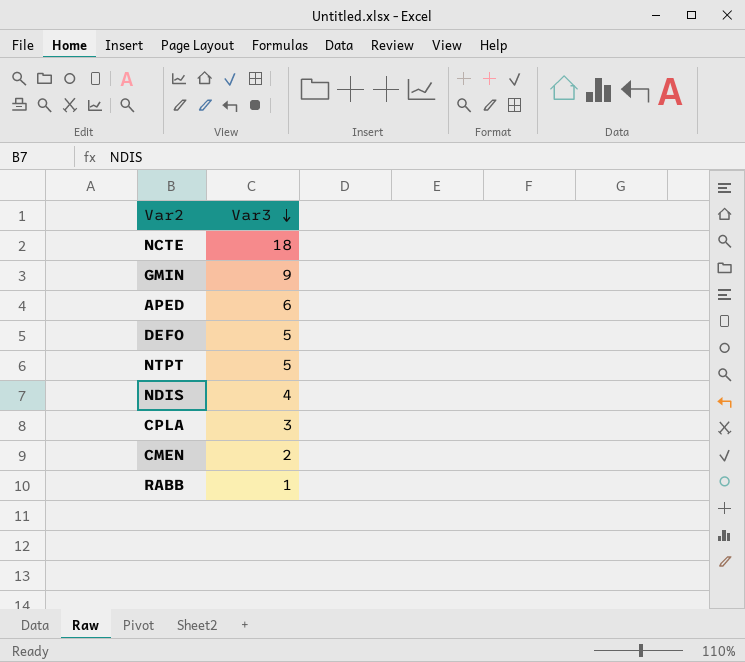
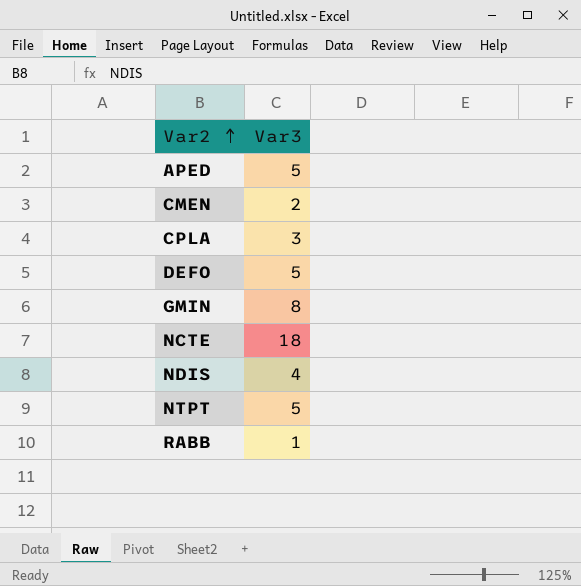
row order: Var3 descending -> Var2 ascending
APED | Var3: 6 -> 5
GMIN | Var3: 9 -> 8

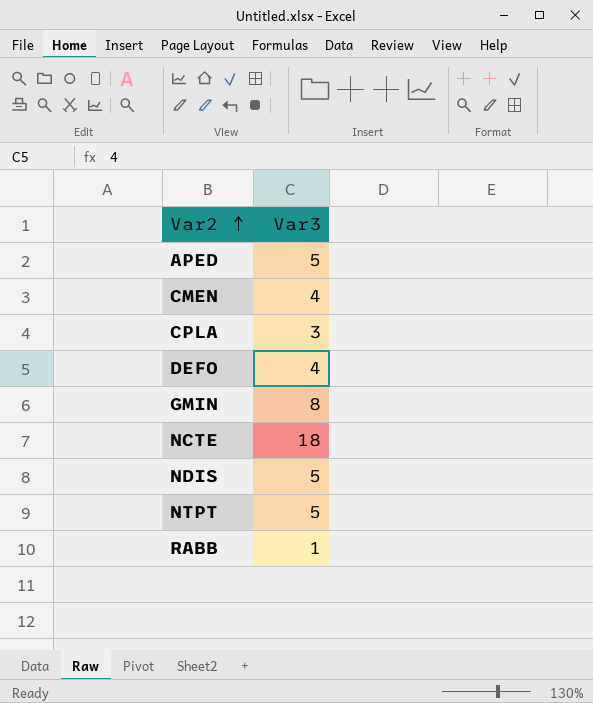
CMEN | Var3: 2 -> 4
DEFO | Var3: 5 -> 4
NDIS | Var3: 4 -> 5

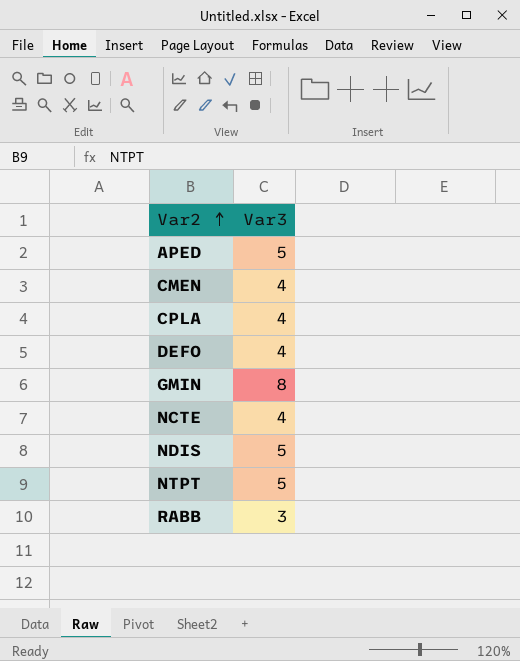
CPLA | Var3: 3 -> 4
NCTE | Var3: 18 -> 4
RABB | Var3: 1 -> 3

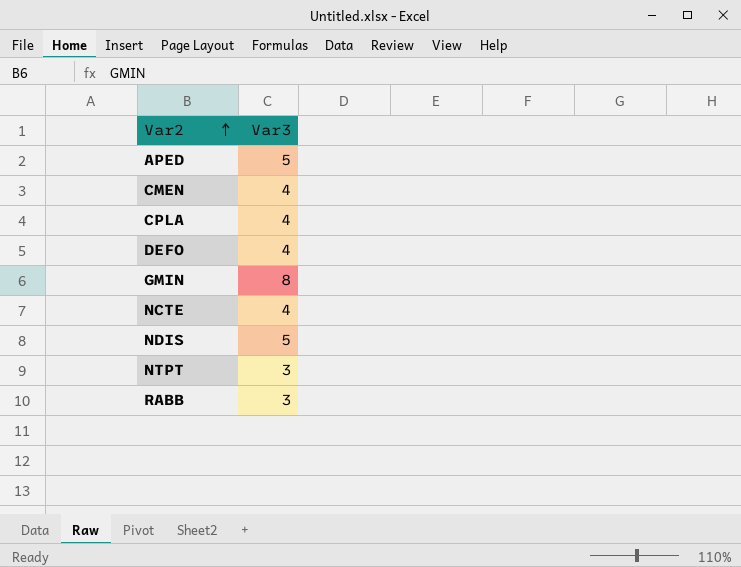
NTPT | Var3: 5 -> 3

